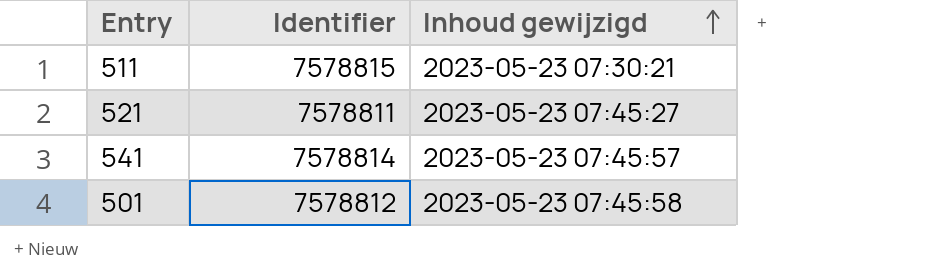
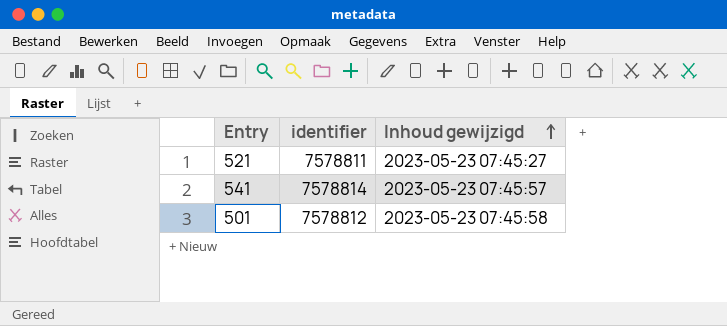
column name: Identifier -> identifier
row 511: 7578815 | 2023-05-23 07:30:21 -> none

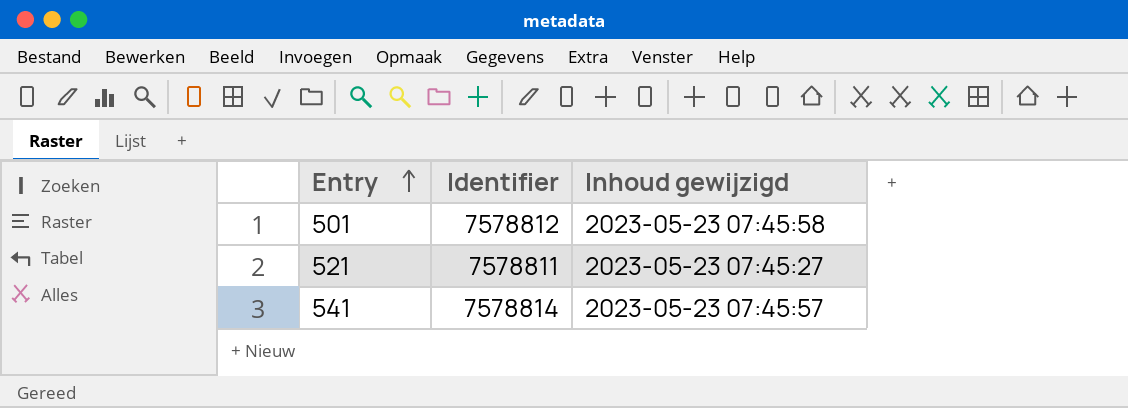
row order: Inhoud gewijzigd ascending -> Entry ascending
column name: identifier -> Identifier

